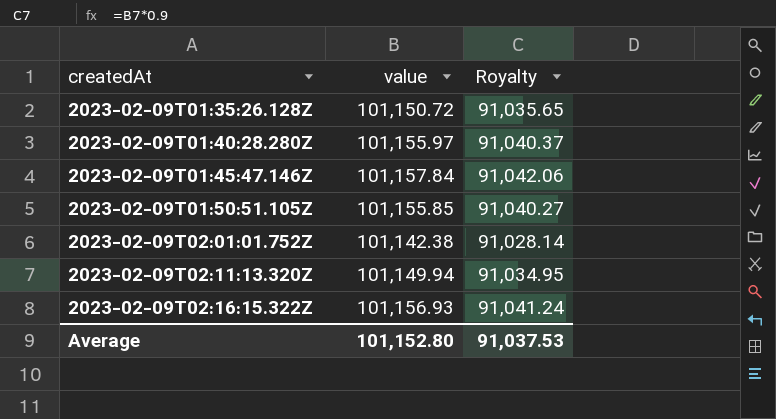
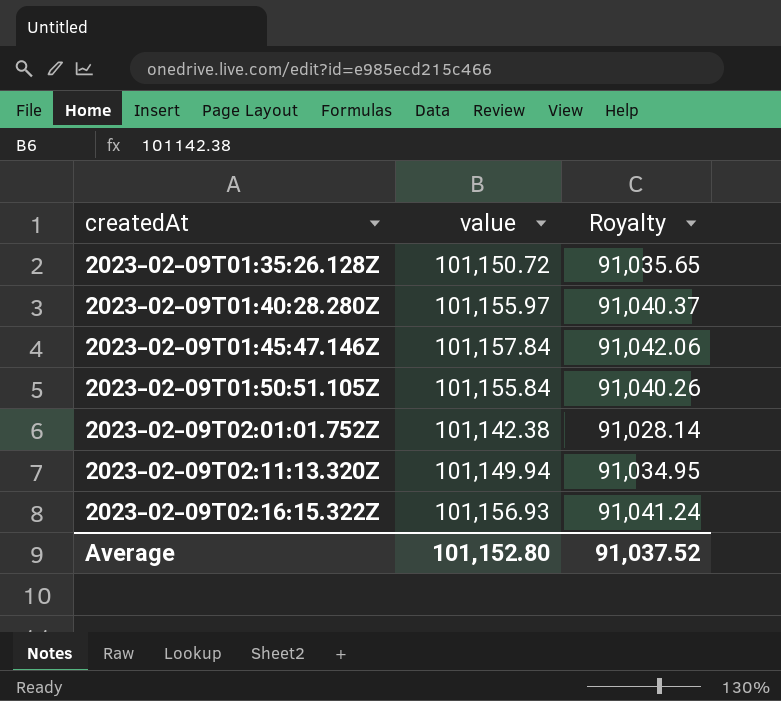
2023-02-09T01:50:51.105Z | value: 101,155.85 -> 101,155.84
2023-02-09T01:50:51.105Z | Royalty: 91,040.27 -> 91,040.26
Average | Royalty: 91,037.53 -> 91,037.52

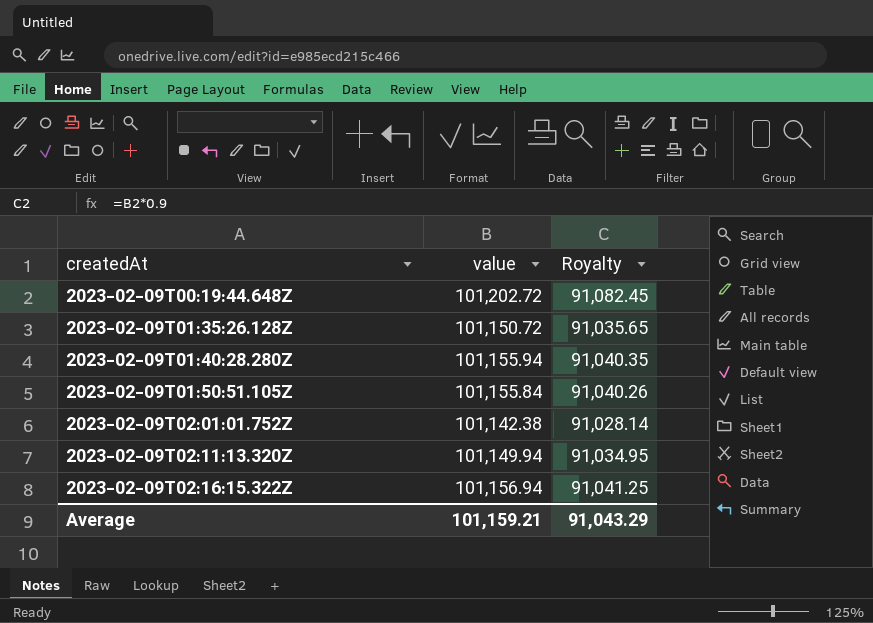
row 2023-02-09T01:45:47.146Z: 101,157.84 | 91,042.06 -> none
row 2023-02-09T00:19:44.648Z: none -> 101,202.72 | 91,082.45
2023-02-09T01:40:28.280Z | value: 101,155.97 -> 101,155.94
2023-02-09T01:40:28.280Z | Royalty: 91,040.37 -> 91,040.35
2023-02-09T02:16:15.322Z | value: 101,156.93 -> 101,156.94
2023-02-09T02:16:15.322Z | Royalty: 91,041.24 -> 91,041.25
Average | value: 101,152.80 -> 101,159.21
Average | Royalty: 91,037.52 -> 91,043.29

